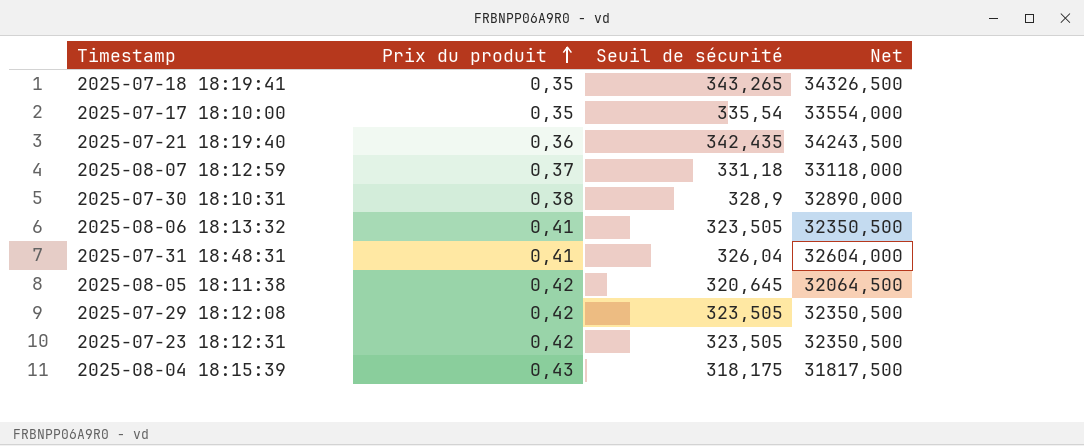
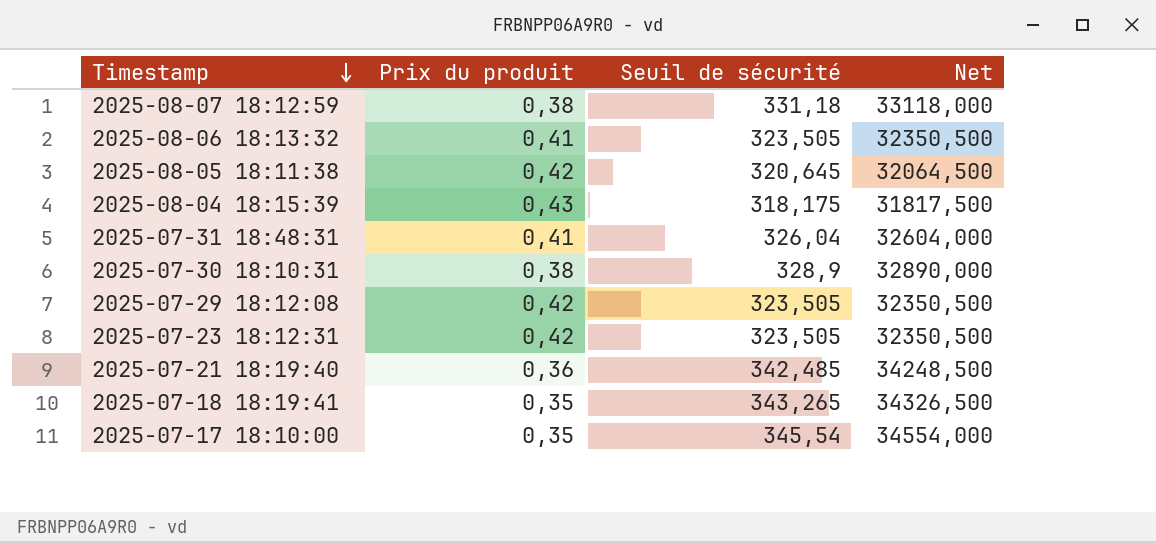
row order: Prix du produit ascending -> Timestamp descending
2025-08-07 18:12:59 | Prix du produit: 0,37 -> 0,38
2025-07-21 18:19:40 | Seuil de sécurité: 342,435 -> 342,485
2025-07-21 18:19:40 | Net: 34243,500 -> 34248,500
2025-07-17 18:10:00 | Seuil de sécurité: 335,54 -> 345,54
2025-07-17 18:10:00 | Net: 33554,000 -> 34554,000

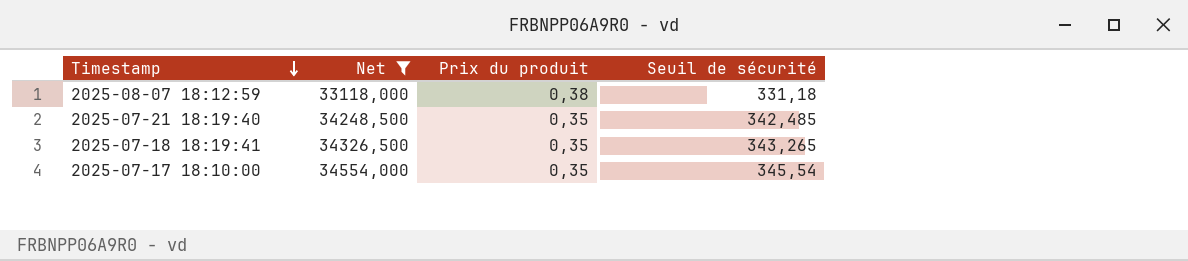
filter: none -> Net >= 33118,000
column Net | position: 4 -> 2
2025-07-21 18:19:40 | Prix du produit: 0,36 -> 0,35

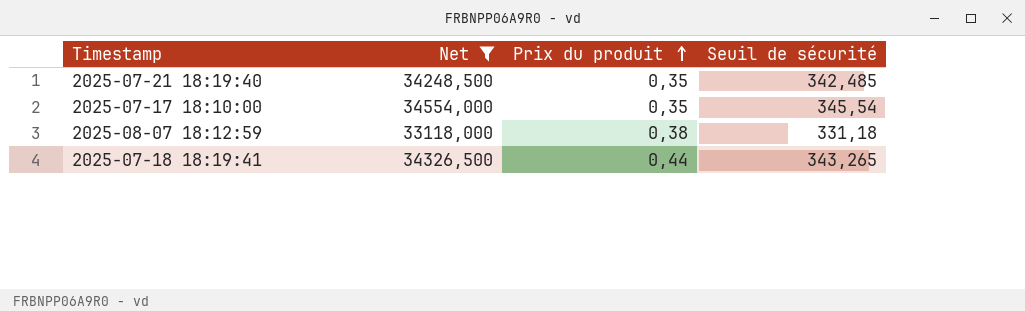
row order: Timestamp descending -> Prix du produit ascending
2025-07-18 18:19:41 | Prix du produit: 0,35 -> 0,44

